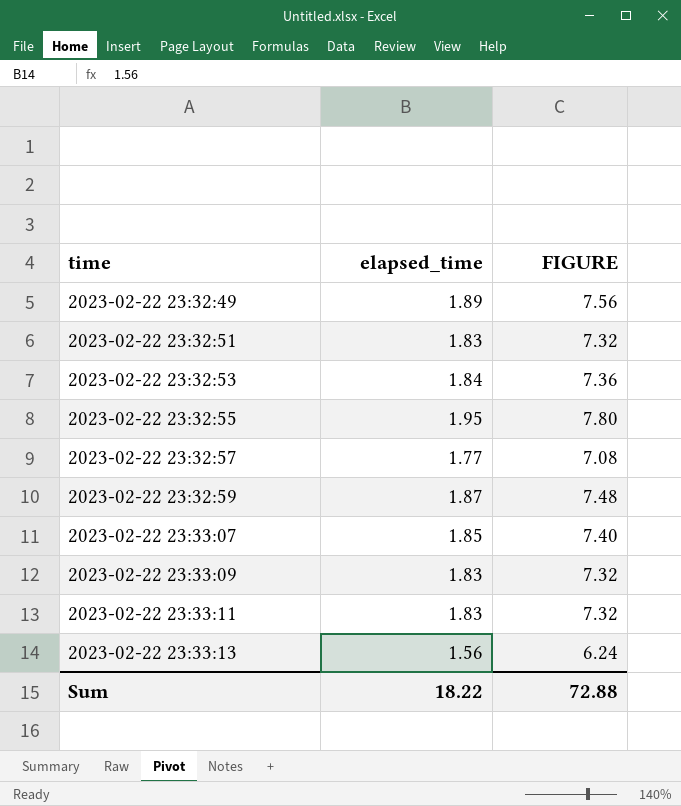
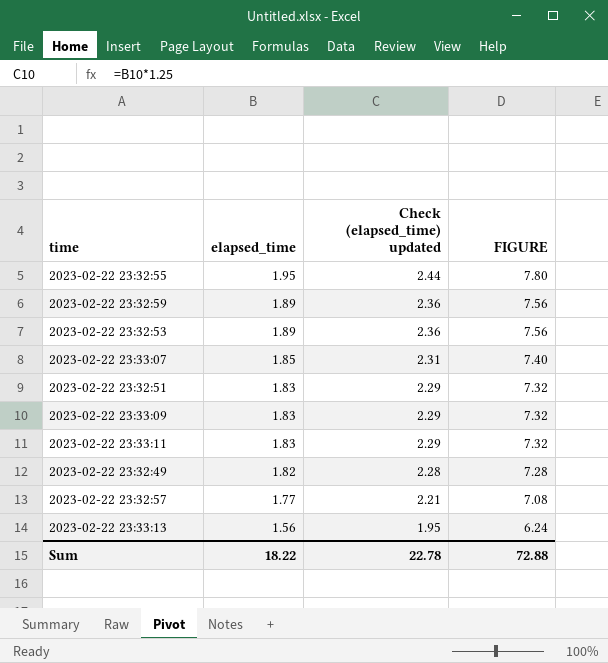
row order: time ascending -> elapsed_time descending
column Check (elapsed_time) updated | formula: none -> [elapsed_time] * 1.25
2023-02-22 23:32:59 | elapsed_time: 1.87 -> 1.89
2023-02-22 23:32:59 | FIGURE: 7.48 -> 7.56
2023-02-22 23:32:53 | elapsed_time: 1.84 -> 1.89
2023-02-22 23:32:53 | FIGURE: 7.36 -> 7.56
2023-02-22 23:32:49 | elapsed_time: 1.89 -> 1.82
2023-02-22 23:32:49 | FIGURE: 7.56 -> 7.28

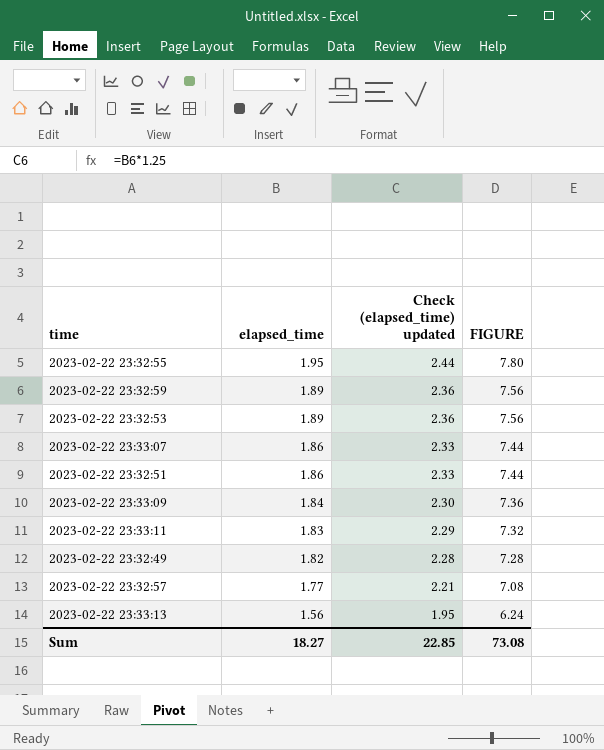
2023-02-22 23:33:07 | elapsed_time: 1.85 -> 1.86
2023-02-22 23:33:07 | Check (elapsed_time) updated: 2.31 -> 2.33
2023-02-22 23:33:07 | FIGURE: 7.40 -> 7.44
2023-02-22 23:32:51 | elapsed_time: 1.83 -> 1.86
2023-02-22 23:32:51 | Check (elapsed_time) updated: 2.29 -> 2.33
2023-02-22 23:32:51 | FIGURE: 7.32 -> 7.44
2023-02-22 23:33:09 | elapsed_time: 1.83 -> 1.84
2023-02-22 23:33:09 | Check (elapsed_time) updated: 2.29 -> 2.30
2023-02-22 23:33:09 | FIGURE: 7.32 -> 7.36
Sum | elapsed_time: 18.22 -> 18.27
Sum | Check (elapsed_time) updated: 22.78 -> 22.85
Sum | FIGURE: 72.88 -> 73.08

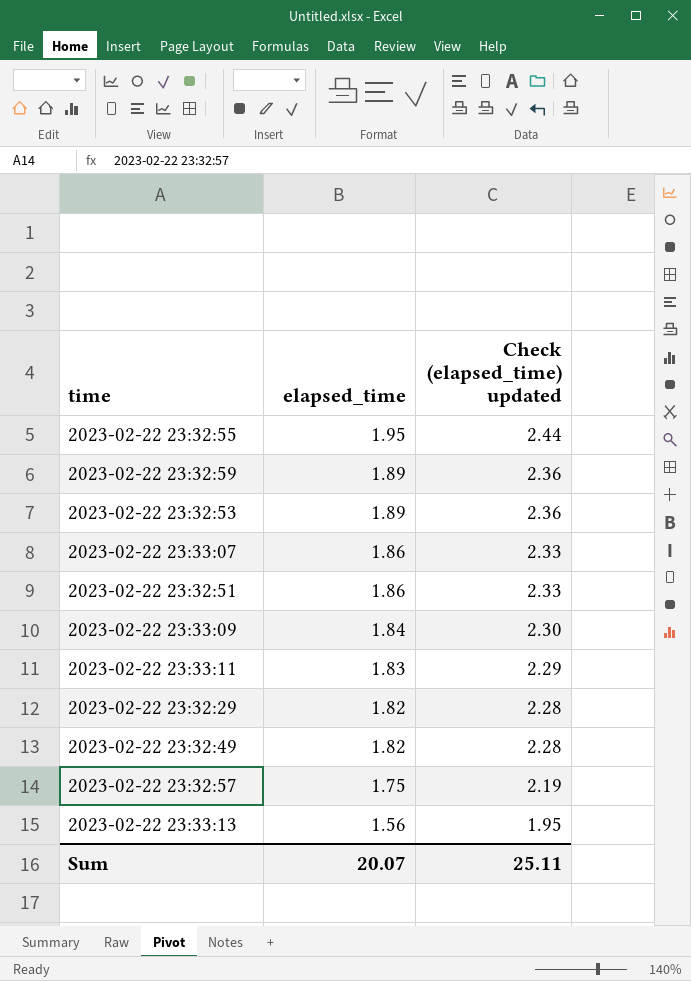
column FIGURE | formula: [elapsed_time] * 4 -> none
row 2023-02-22 23:32:29: none -> 1.82 | 2.28
2023-02-22 23:32:57 | elapsed_time: 1.77 -> 1.75
2023-02-22 23:32:57 | Check (elapsed_time) updated: 2.21 -> 2.19
Sum | elapsed_time: 18.27 -> 20.07
Sum | Check (elapsed_time) updated: 22.85 -> 25.11

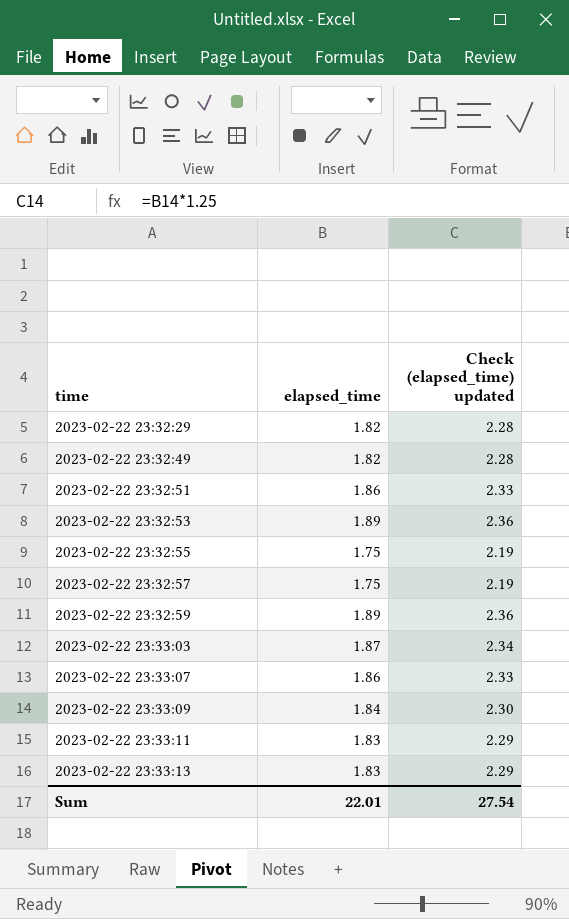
row order: elapsed_time descending -> time ascending
2023-02-22 23:32:55 | elapsed_time: 1.95 -> 1.75
2023-02-22 23:32:55 | Check (elapsed_time) updated: 2.44 -> 2.19
row 2023-02-22 23:33:03: none -> 1.87 | 2.34
2023-02-22 23:33:13 | elapsed_time: 1.56 -> 1.83
2023-02-22 23:33:13 | Check (elapsed_time) updated: 1.95 -> 2.29
Sum | elapsed_time: 20.07 -> 22.01
Sum | Check (elapsed_time) updated: 25.11 -> 27.54

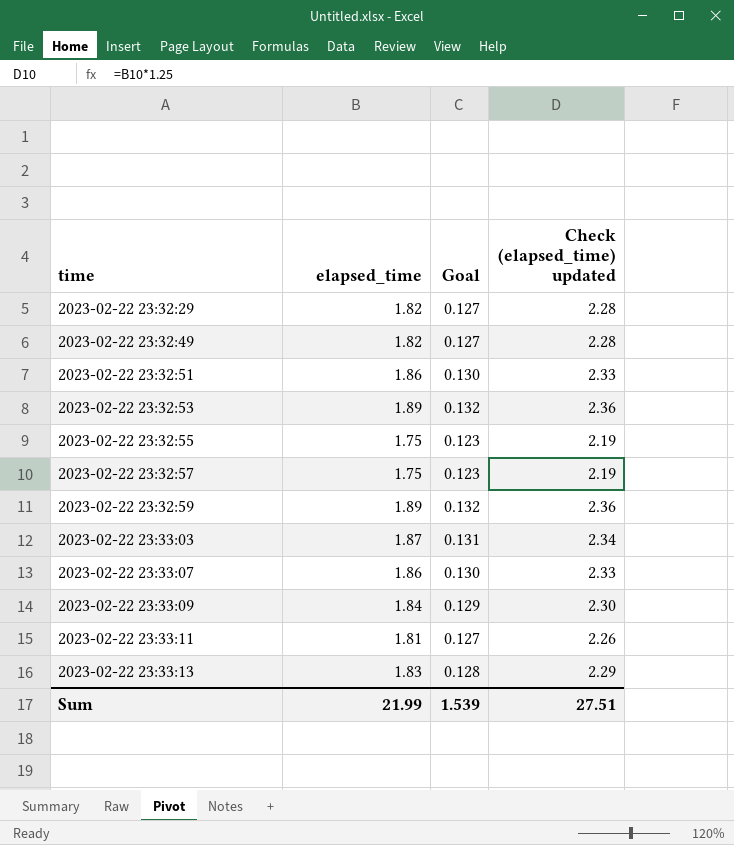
column Goal | formula: none -> [elapsed_time] * 0.07
2023-02-22 23:33:11 | elapsed_time: 1.83 -> 1.81
2023-02-22 23:33:11 | Check (elapsed_time) updated: 2.29 -> 2.26
Sum | elapsed_time: 22.01 -> 21.99
Sum | Check (elapsed_time) updated: 27.54 -> 27.51

